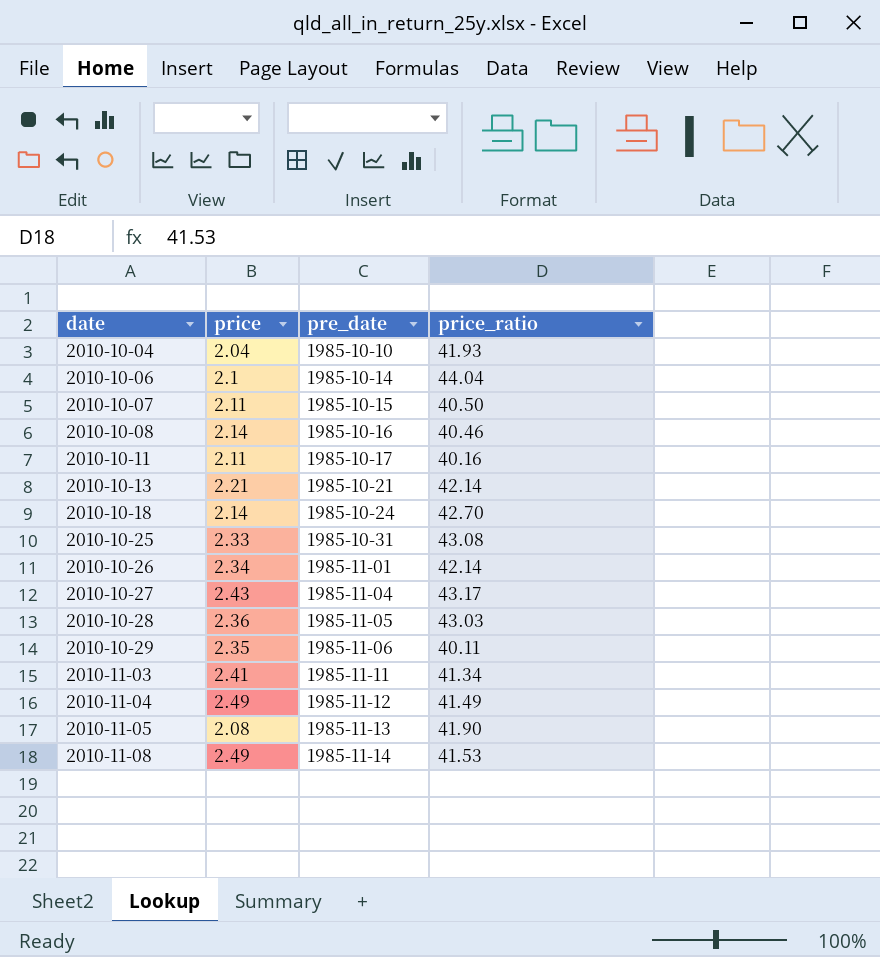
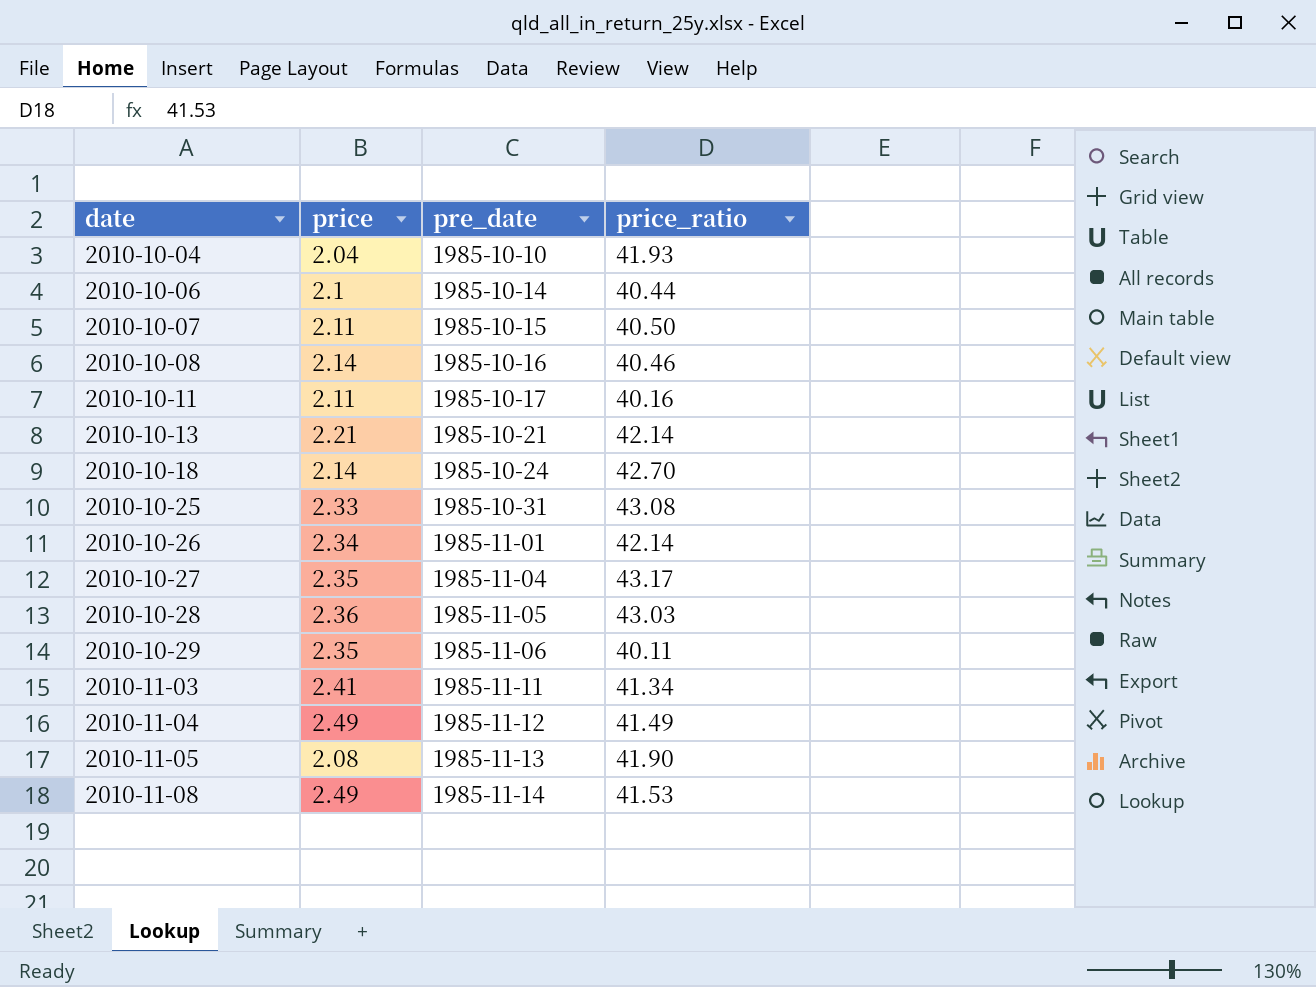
2010-10-06 | price_ratio: 44.04 -> 40.44
2010-10-27 | price: 2.43 -> 2.35

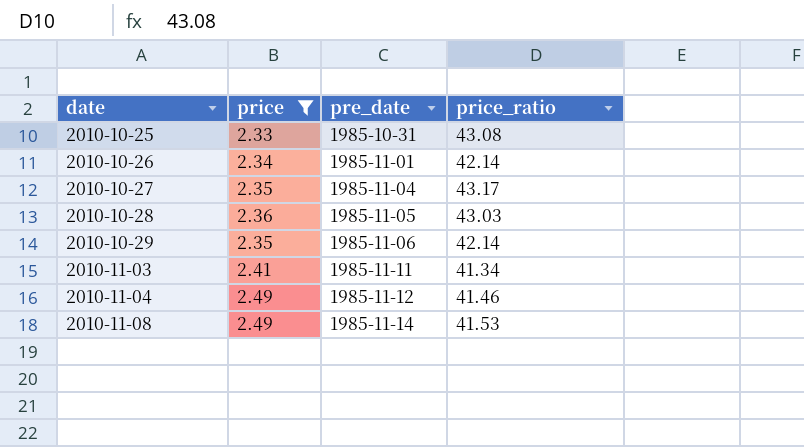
filter: none -> price >= 2.33
2010-10-29 | price_ratio: 40.11 -> 42.14
2010-11-04 | price_ratio: 41.49 -> 41.46

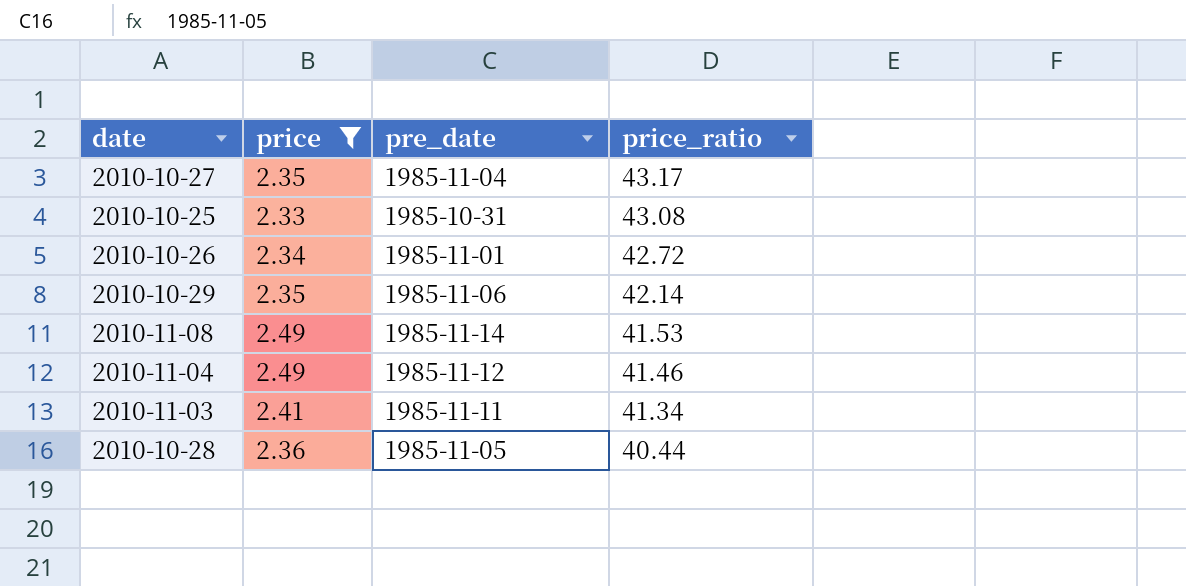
row order: date ascending -> price_ratio descending
2010-10-26 | price_ratio: 42.14 -> 42.72
2010-10-28 | price_ratio: 43.03 -> 40.44

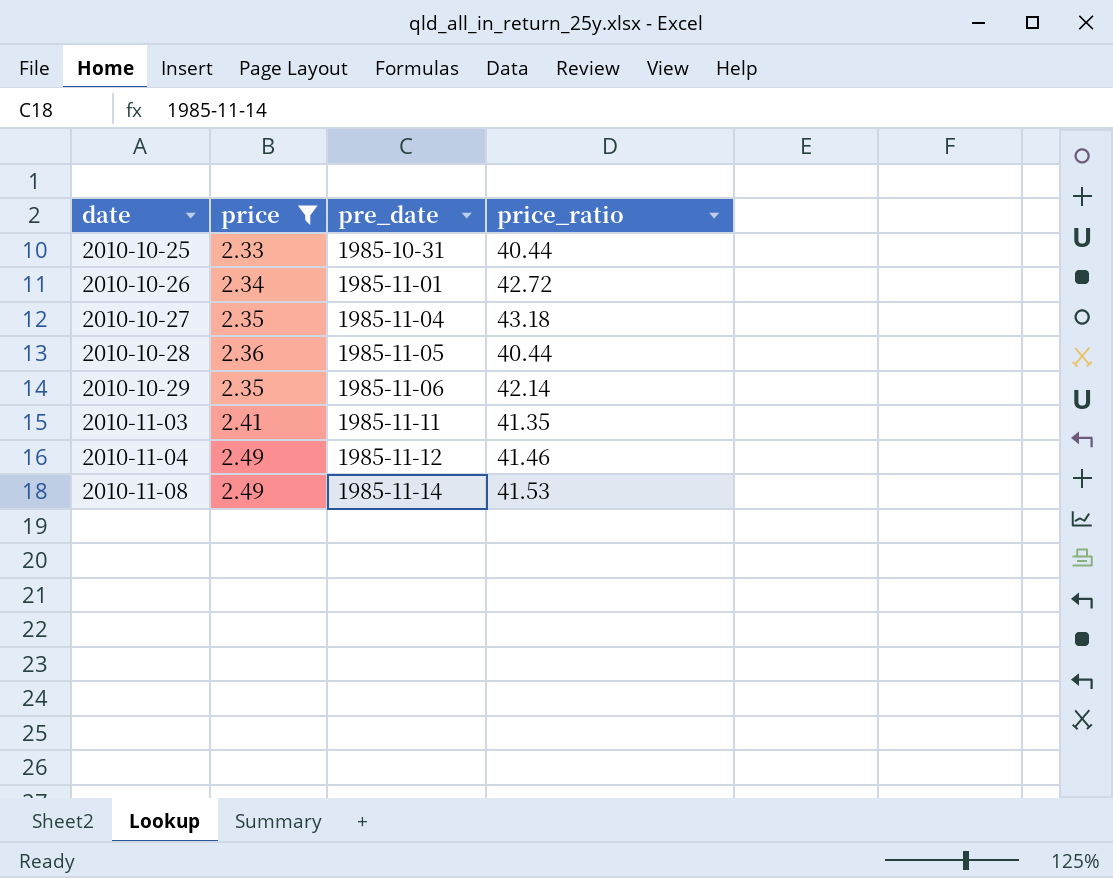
row order: price_ratio descending -> date ascending
2010-10-25 | price_ratio: 43.08 -> 40.44
2010-10-27 | price_ratio: 43.17 -> 43.18
2010-11-03 | price_ratio: 41.34 -> 41.35

